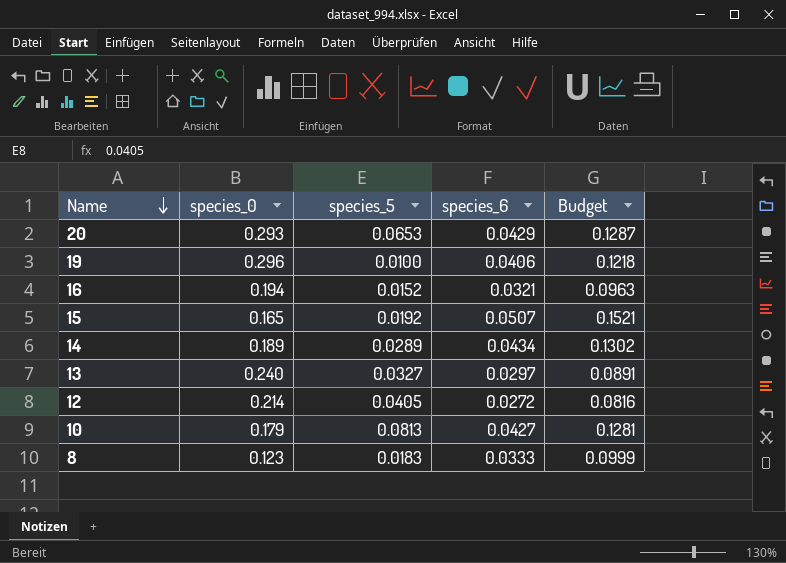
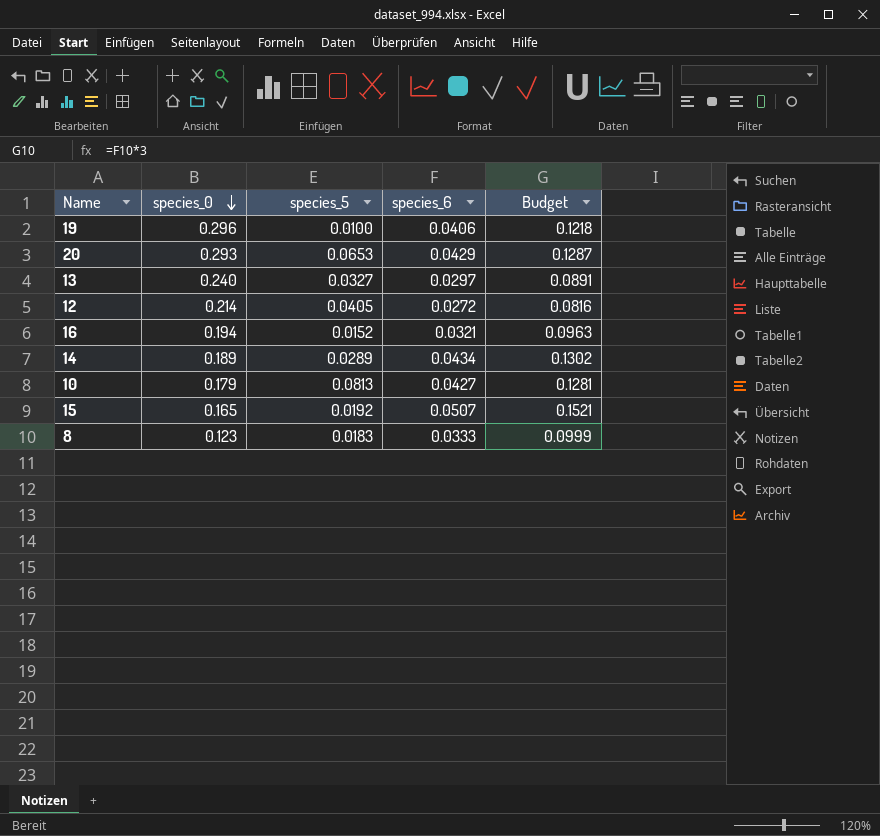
row order: Name descending -> species_0 descending

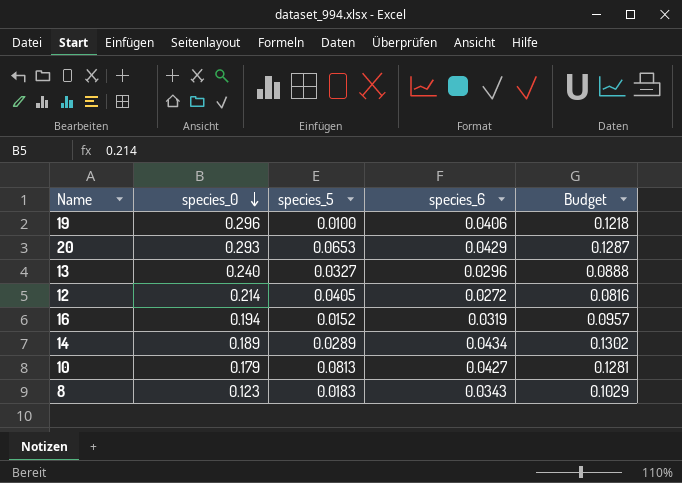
row 15: 0.165 | 0.0192 | 0.0507 | 0.1521 -> none
13 | species_6: 0.0297 -> 0.0296
13 | Budget: 0.0891 -> 0.0888
16 | species_6: 0.0321 -> 0.0319
16 | Budget: 0.0963 -> 0.0957
8 | species_6: 0.0333 -> 0.0343
8 | Budget: 0.0999 -> 0.1029

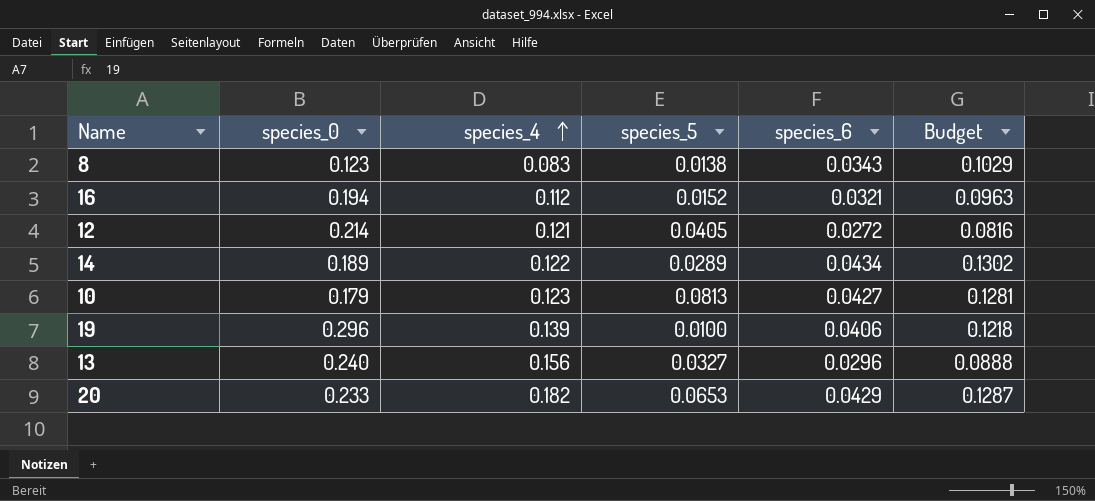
row order: species_0 descending -> species_4 ascending
column species_4 | position: none -> 3
8 | species_5: 0.0183 -> 0.0138
16 | species_6: 0.0319 -> 0.0321
16 | Budget: 0.0957 -> 0.0963
20 | species_0: 0.293 -> 0.233

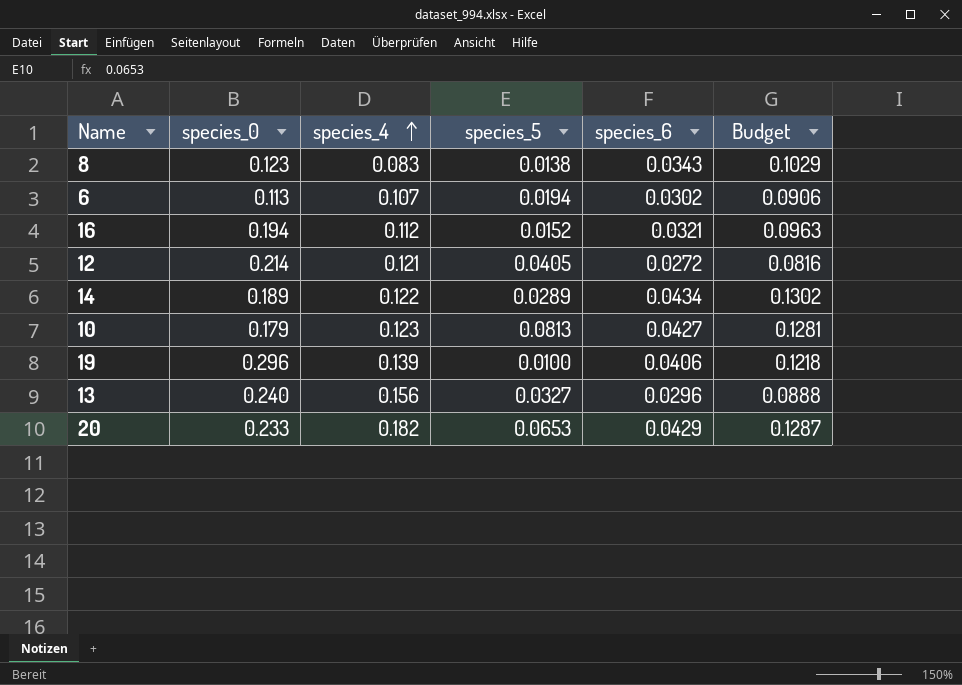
row 6: none -> 0.113 | 0.107 | 0.0194 | 0.0302 | 0.0906

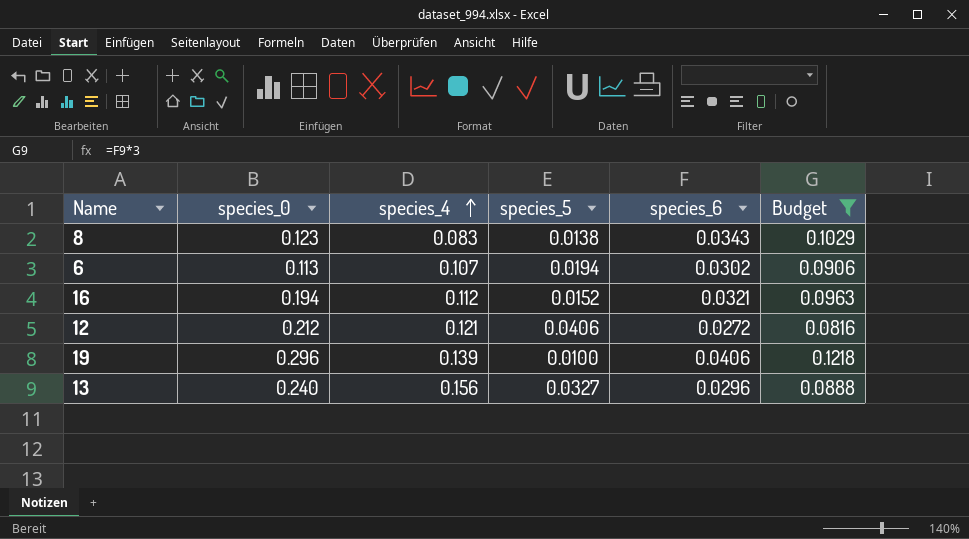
filter: none -> Budget <= 0.1218
12 | species_0: 0.214 -> 0.212
12 | species_5: 0.0405 -> 0.0406

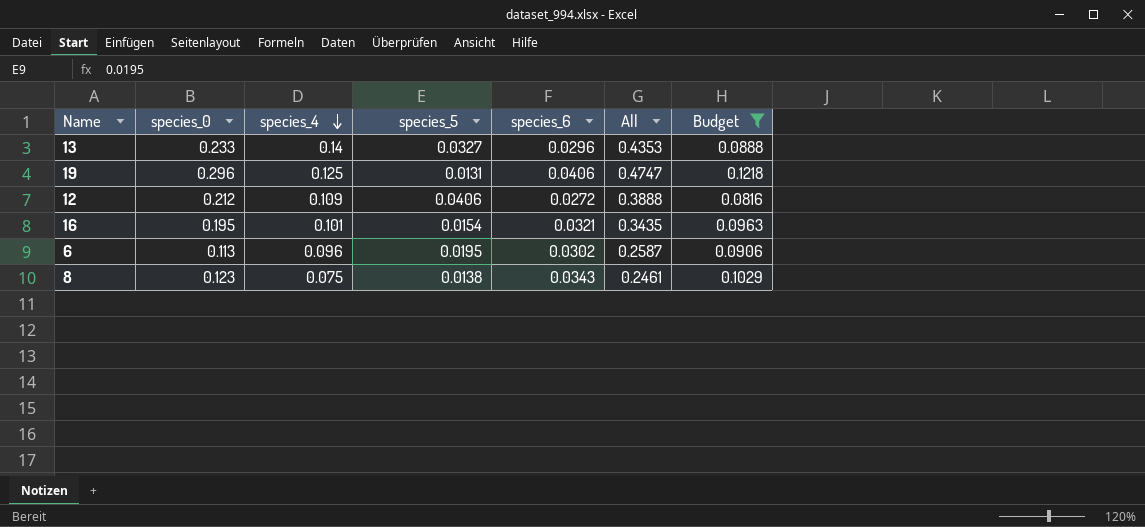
row order: species_4 ascending -> species_4 descending
column All | formula: none -> [species_0] + [species_4] + [species_5] + [species_6]
13 | species_0: 0.240 -> 0.233
13 | species_4: 0.156 -> 0.14
19 | species_4: 0.139 -> 0.125
19 | species_5: 0.0100 -> 0.0131
12 | species_4: 0.121 -> 0.109
16 | species_0: 0.194 -> 0.195
16 | species_4: 0.112 -> 0.101
16 | species_5: 0.0152 -> 0.0154
6 | species_4: 0.107 -> 0.096
6 | species_5: 0.0194 -> 0.0195
8 | species_4: 0.083 -> 0.075

